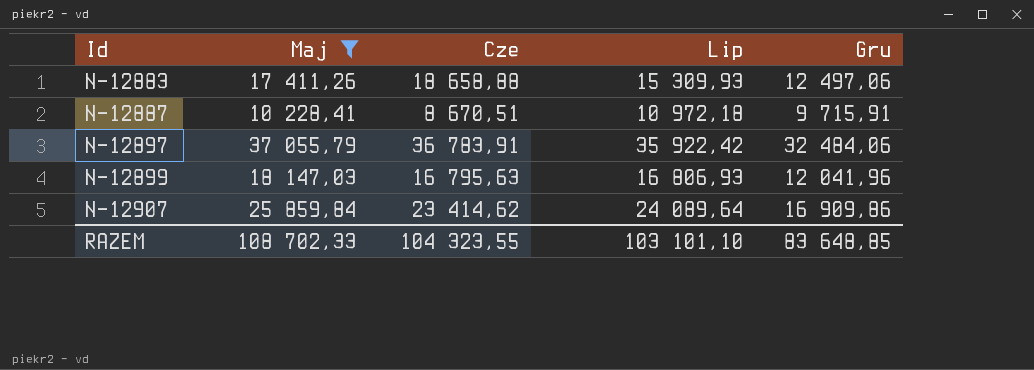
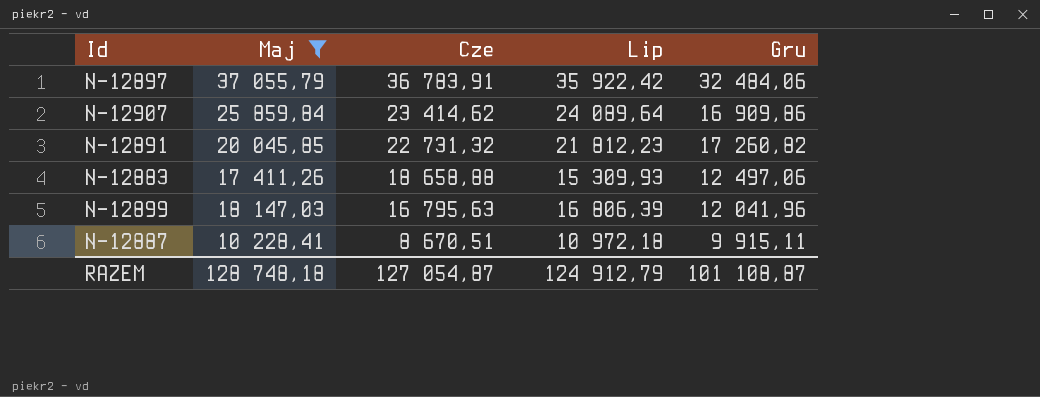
row order: Id ascending -> Cze descending
row N-12891: none -> 20 045,85 | 22 731,32 | 21 812,23 | 17 260,82
N-12899 | Lip: 16 806,93 -> 16 806,39
N-12887 | Gru: 9 715,91 -> 9 915,11
RAZEM | Maj: 108 702,33 -> 128 748,18
RAZEM | Cze: 104 323,55 -> 127 054,87
RAZEM | Lip: 103 101,10 -> 124 912,79
RAZEM | Gru: 83 648,85 -> 101 108,87

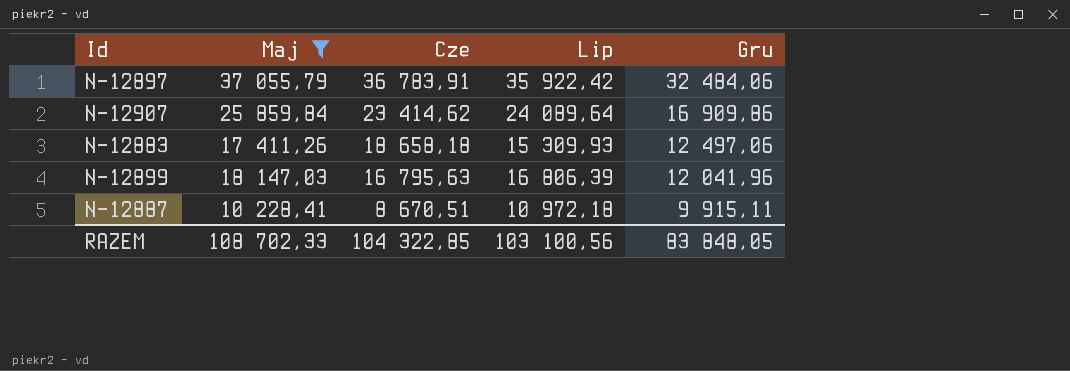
row N-12891: 20 045,85 | 22 731,32 | 21 812,23 | 17 260,82 -> none
N-12883 | Cze: 18 658,88 -> 18 658,18
RAZEM | Maj: 128 748,18 -> 108 702,33
RAZEM | Cze: 127 054,87 -> 104 322,85
RAZEM | Lip: 124 912,79 -> 103 100,56
RAZEM | Gru: 101 108,87 -> 83 848,05

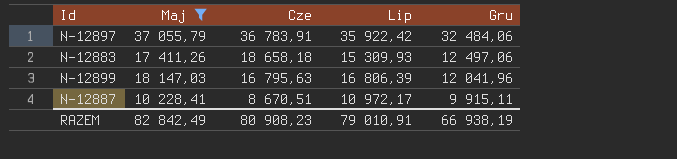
row N-12907: 25 859,84 | 23 414,62 | 24 089,64 | 16 909,86 -> none
N-12887 | Lip: 10 972,18 -> 10 972,17
RAZEM | Maj: 108 702,33 -> 82 842,49
RAZEM | Cze: 104 322,85 -> 80 908,23
RAZEM | Lip: 103 100,56 -> 79 010,91
RAZEM | Gru: 83 848,05 -> 66 938,19

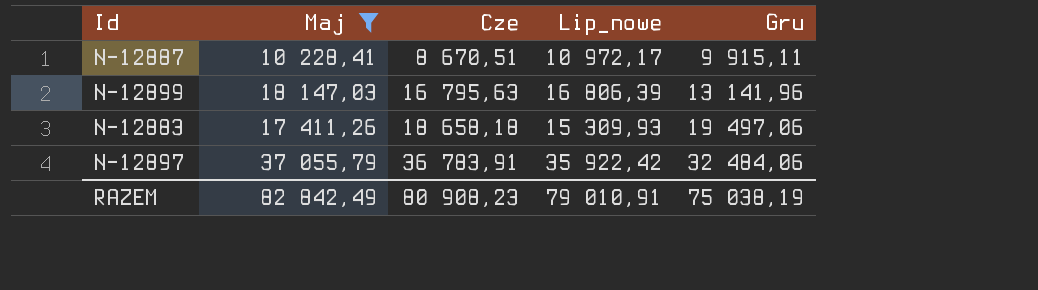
row order: Cze descending -> Cze ascending
column name: Lip -> Lip_nowe
N-12899 | Gru: 12 041,96 -> 13 141,96
N-12883 | Gru: 12 497,06 -> 19 497,06
RAZEM | Gru: 66 938,19 -> 75 038,19

